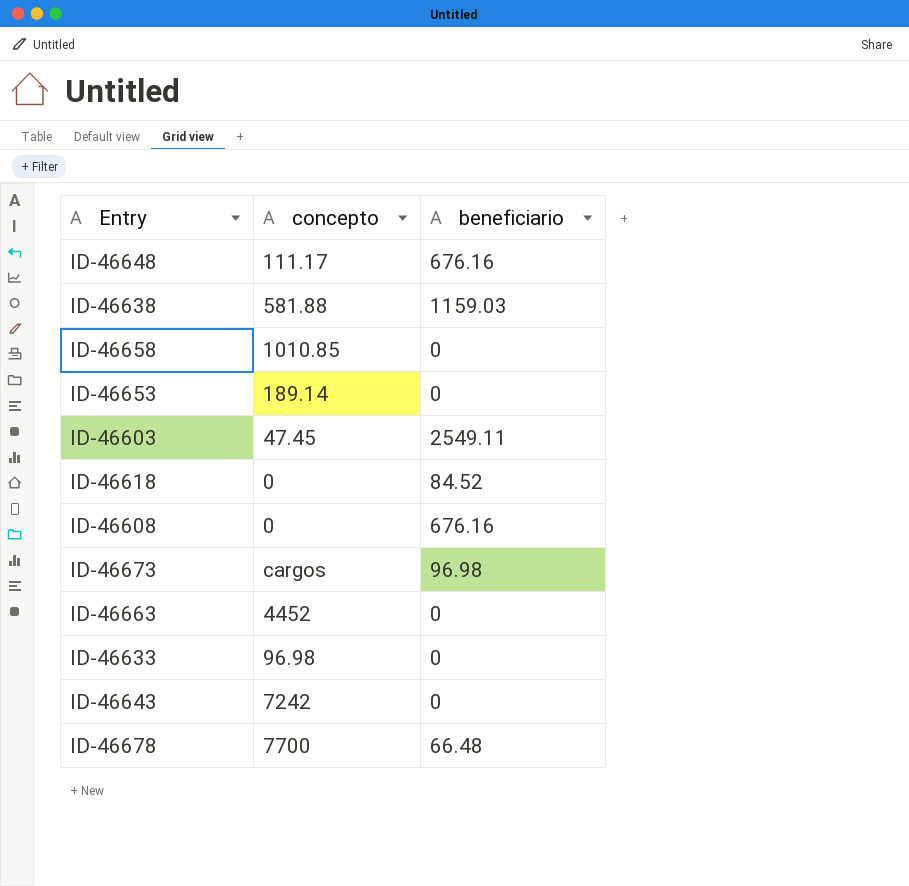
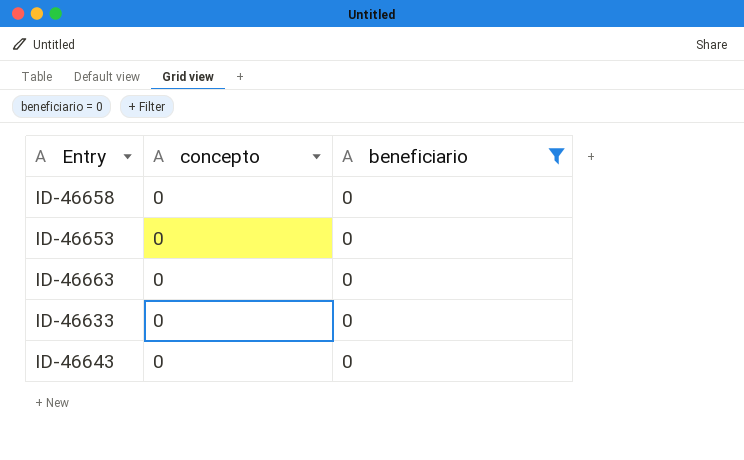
filter: none -> beneficiario = 0
ID-46658 | concepto: 1010.85 -> 0
ID-46653 | concepto: 189.14 -> 0
ID-46663 | concepto: 4452 -> 0
ID-46633 | concepto: 96.98 -> 0
ID-46643 | concepto: 7242 -> 0

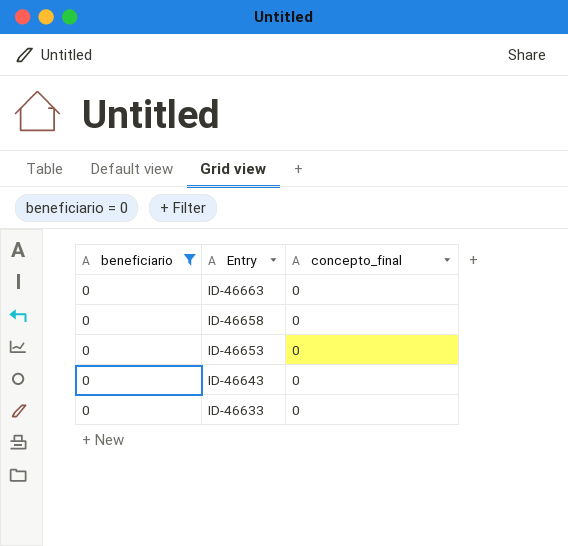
row order: none -> Entry descending
column beneficiario | position: 3 -> 1
column name: concepto -> concepto_final

